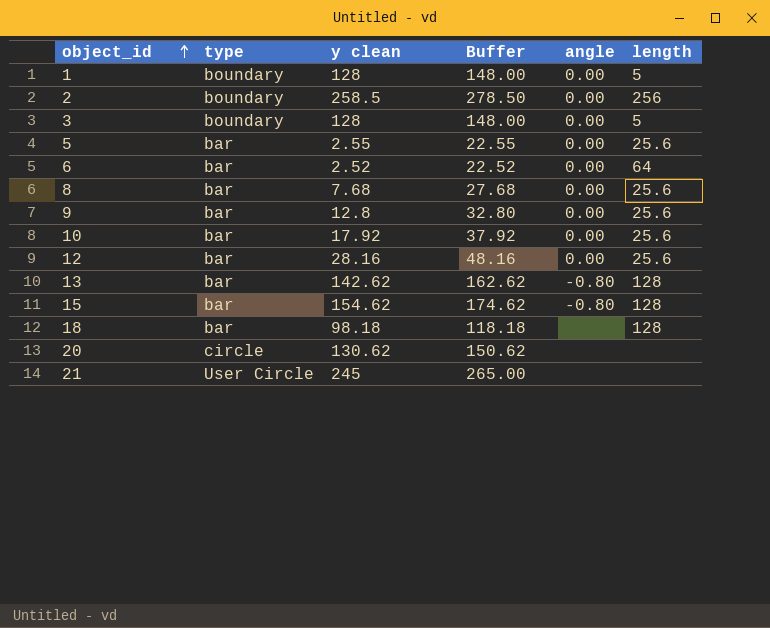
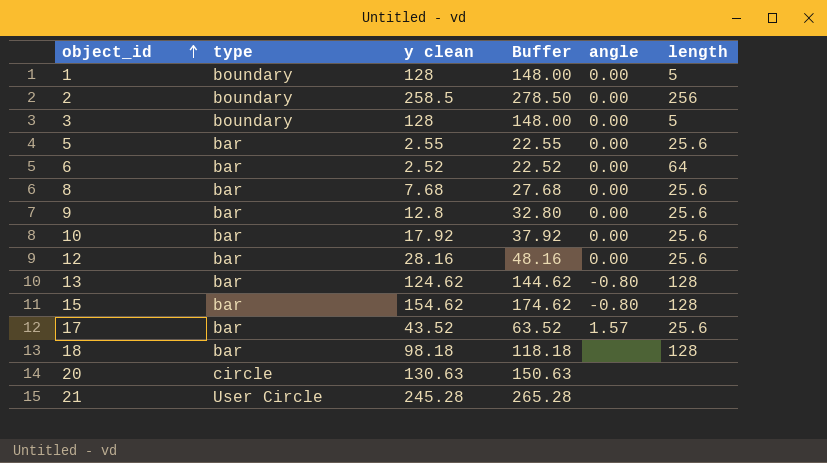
13 | y clean: 142.62 -> 124.62
13 | Buffer: 162.62 -> 144.62
row 17: none -> bar | 43.52 | 63.52 | 1.57 | 25.6
20 | y clean: 130.62 -> 130.63
20 | Buffer: 150.62 -> 150.63
21 | y clean: 245 -> 245.28
21 | Buffer: 265.00 -> 265.28

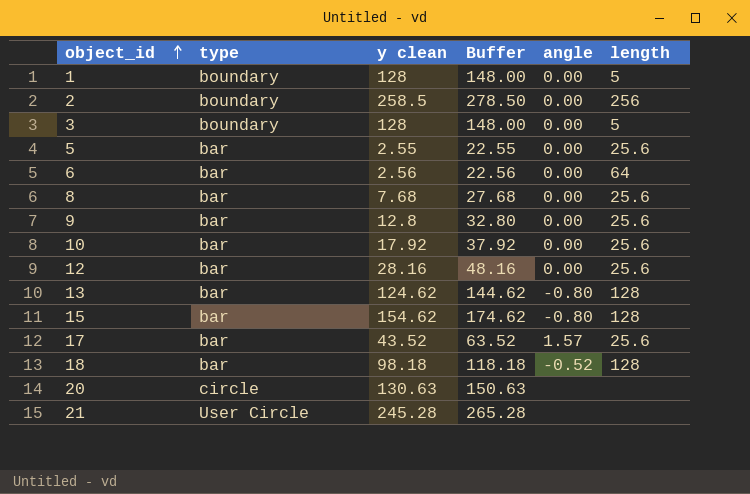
6 | y clean: 2.52 -> 2.56
6 | Buffer: 22.52 -> 22.56
18 | angle: none -> -0.52

